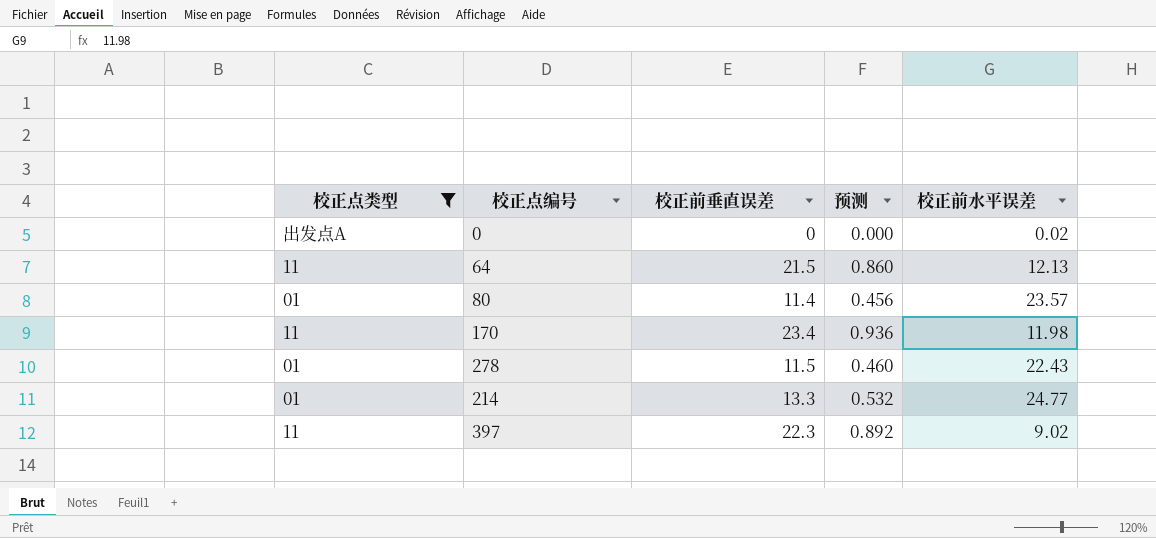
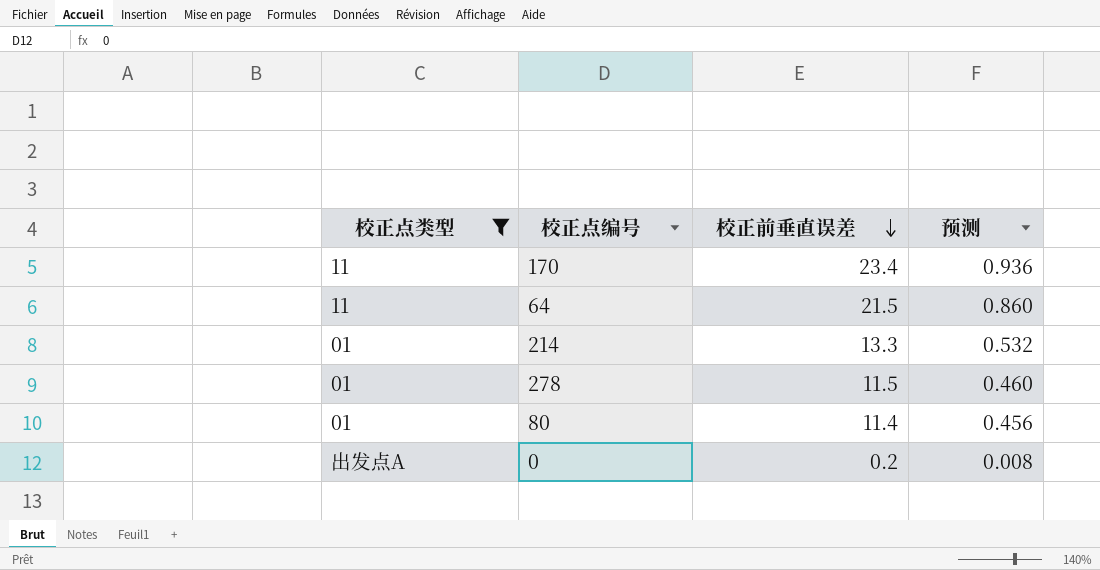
row order: none -> 校正前垂直误差 descending
column 校正前水平误差 | position: 5 -> none
row 397: 11 | 22.3 | 0.892 | 9.02 -> none
0 | 校正前垂直误差: 0 -> 0.2
0 | 预测: 0.000 -> 0.008

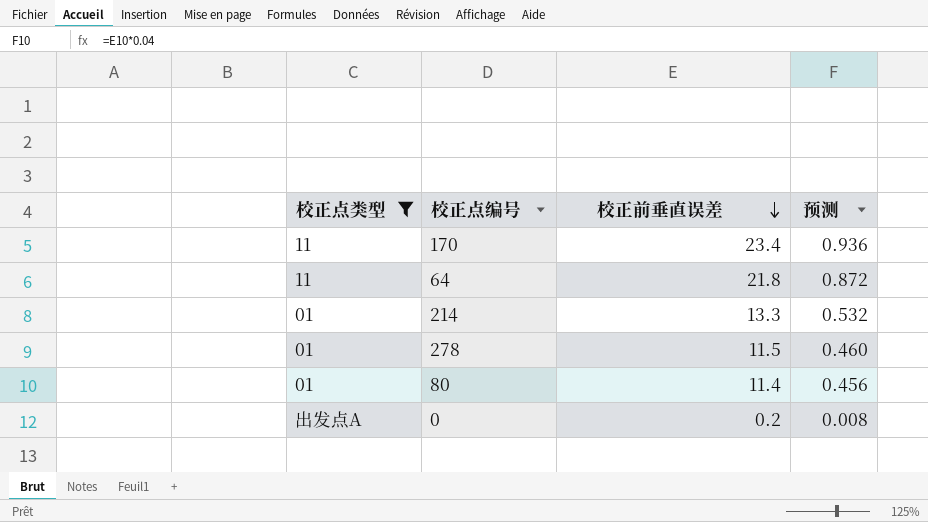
64 | 校正前垂直误差: 21.5 -> 21.8
64 | 预测: 0.860 -> 0.872

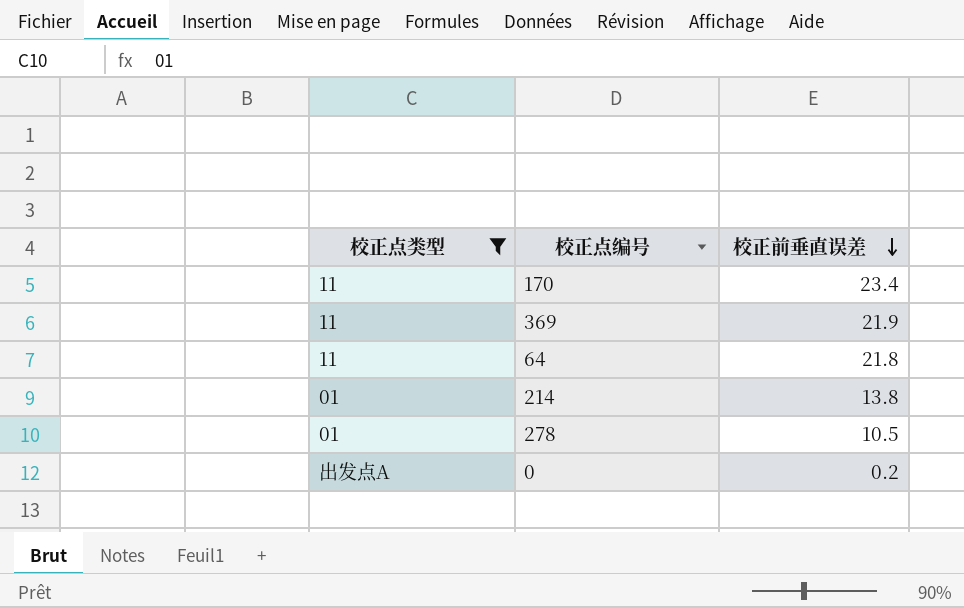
column 预测 | formula: [校正前垂直误差] * 0.04 -> none
row 80: 01 | 11.4 | 0.456 -> none
row 369: none -> 11 | 21.9
214 | 校正前垂直误差: 13.3 -> 13.8
278 | 校正前垂直误差: 11.5 -> 10.5

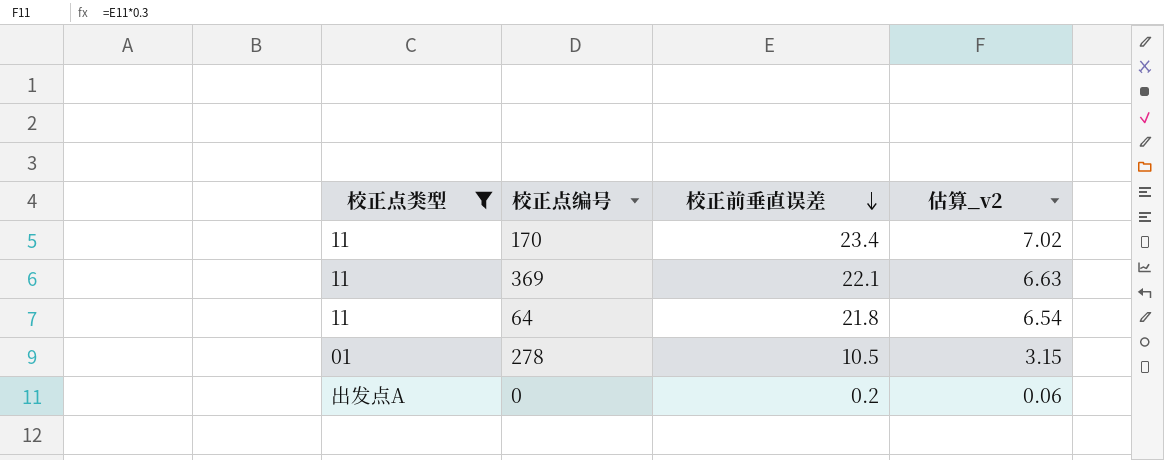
column 估算_v2 | formula: none -> [校正前垂直误差] * 0.3
row 214: 01 | 13.8 -> none
369 | 校正前垂直误差: 21.9 -> 22.1

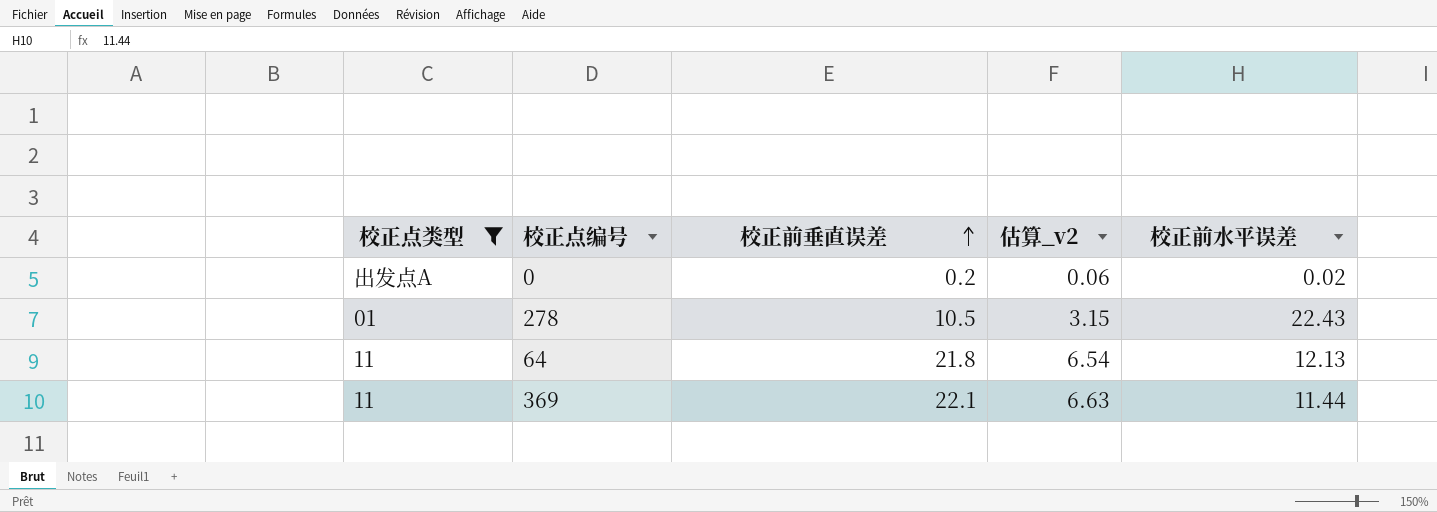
row order: 校正前垂直误差 descending -> 校正前垂直误差 ascending
column 校正前水平误差 | position: none -> 5
row 170: 11 | 23.4 | 7.02 -> none

